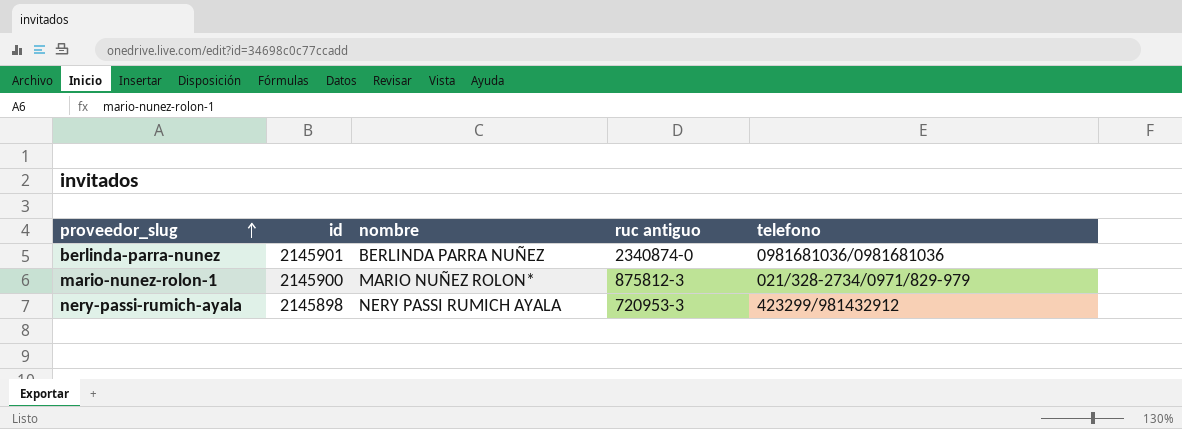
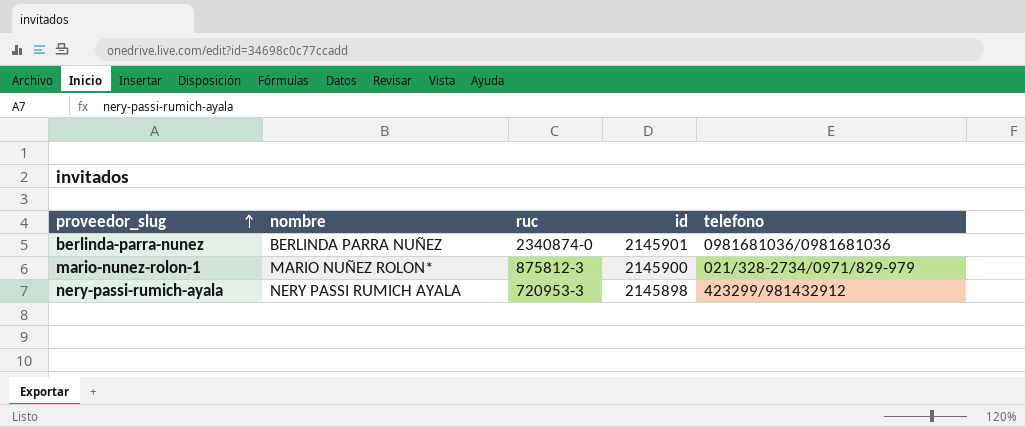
column name: ruc antiguo -> ruc
column id | position: 2 -> 4

